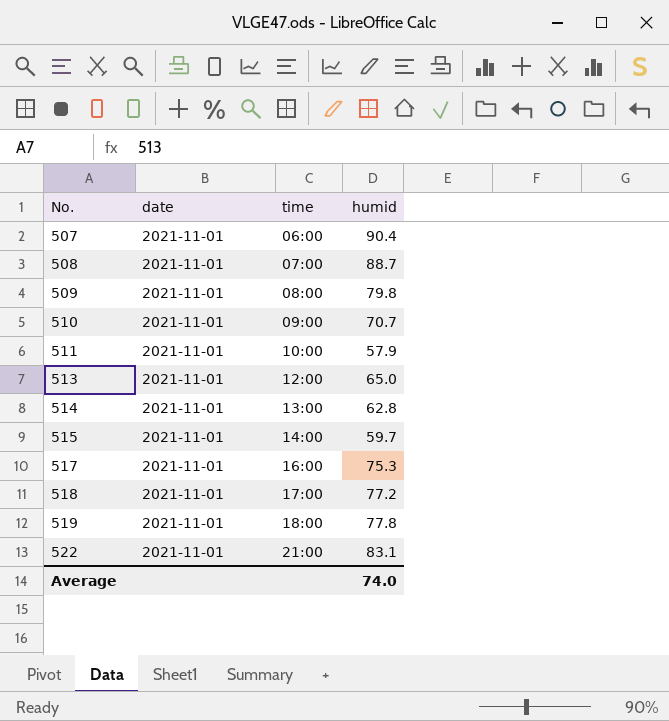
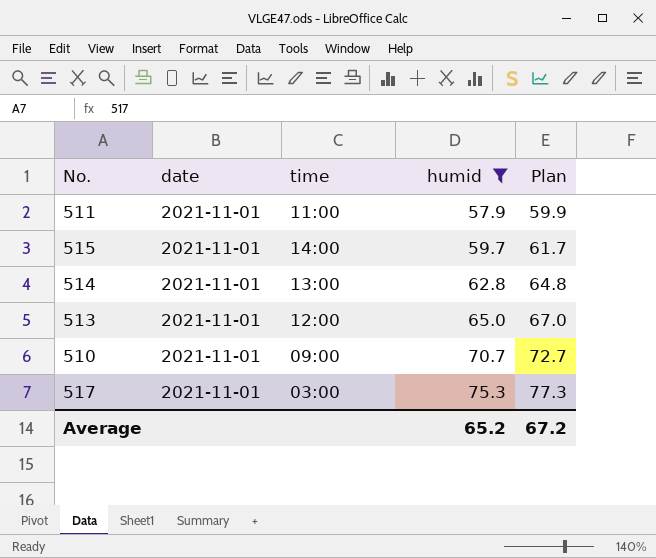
filter: none -> humid <= 75.3
row order: No. ascending -> humid ascending
column Plan | formula: none -> [humid] + 2
511 | time: 10:00 -> 11:00
517 | time: 16:00 -> 03:00
Average | humid: 74.0 -> 65.2

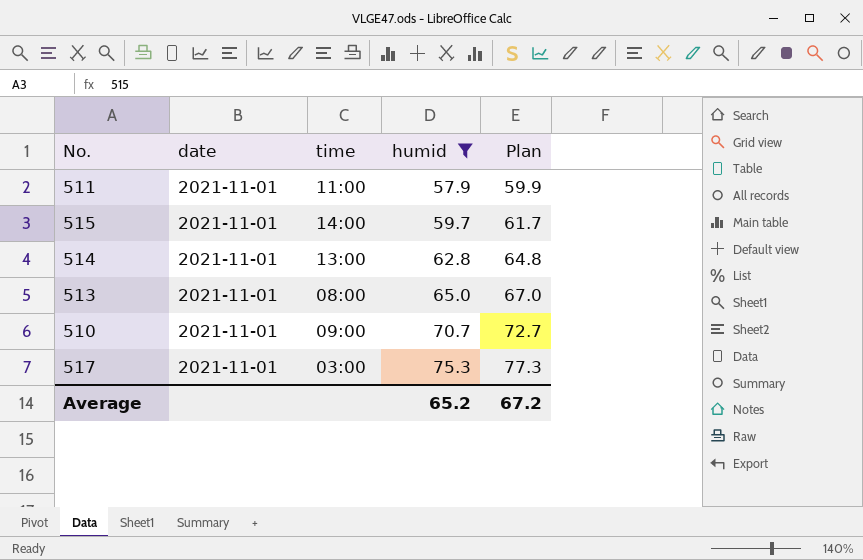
513 | time: 12:00 -> 08:00

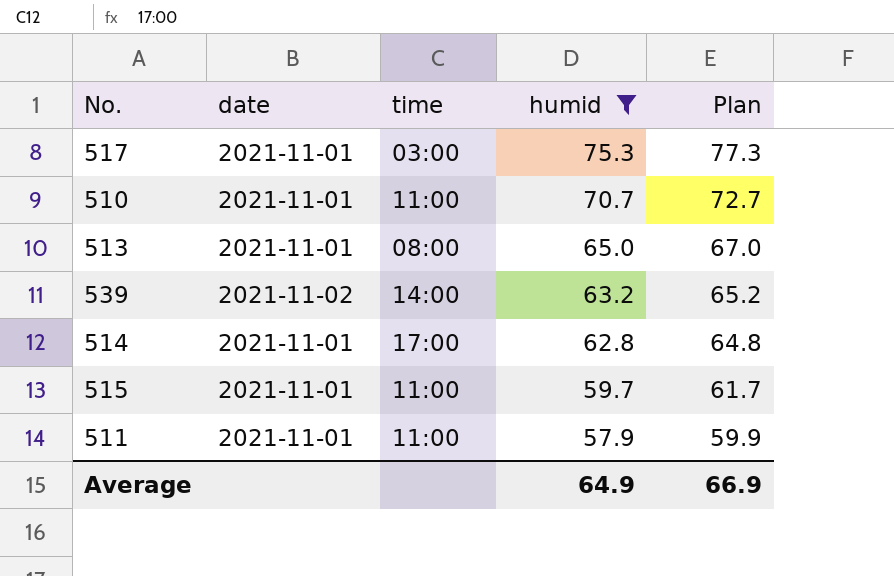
row order: humid ascending -> humid descending
510 | time: 09:00 -> 11:00
row 539: none -> 2021-11-02 | 14:00 | 63.2 | 65.2
514 | time: 13:00 -> 17:00
515 | time: 14:00 -> 11:00
Average | humid: 65.2 -> 64.9
Average | Plan: 67.2 -> 66.9

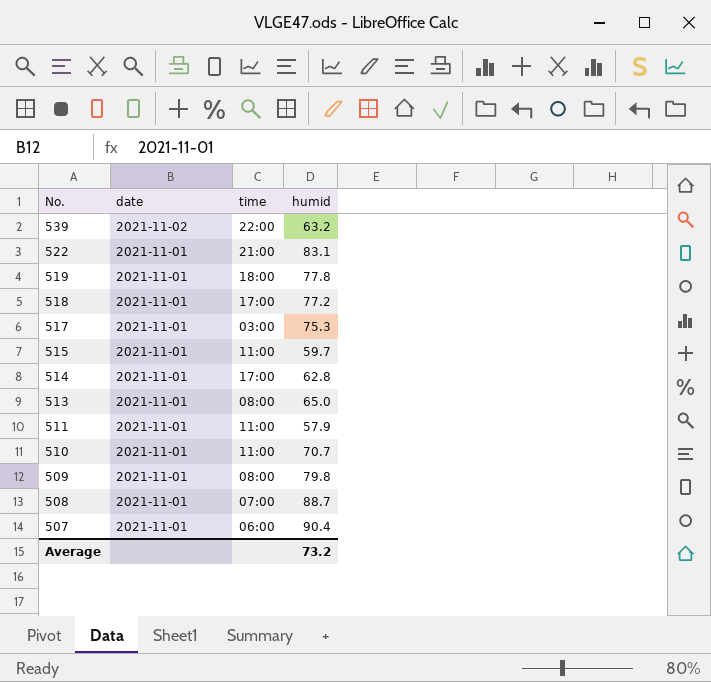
filter: humid <= 75.3 -> none
row order: humid descending -> No. descending
column Plan | formula: [humid] + 2 -> none
539 | time: 14:00 -> 22:00
Average | humid: 64.9 -> 73.2

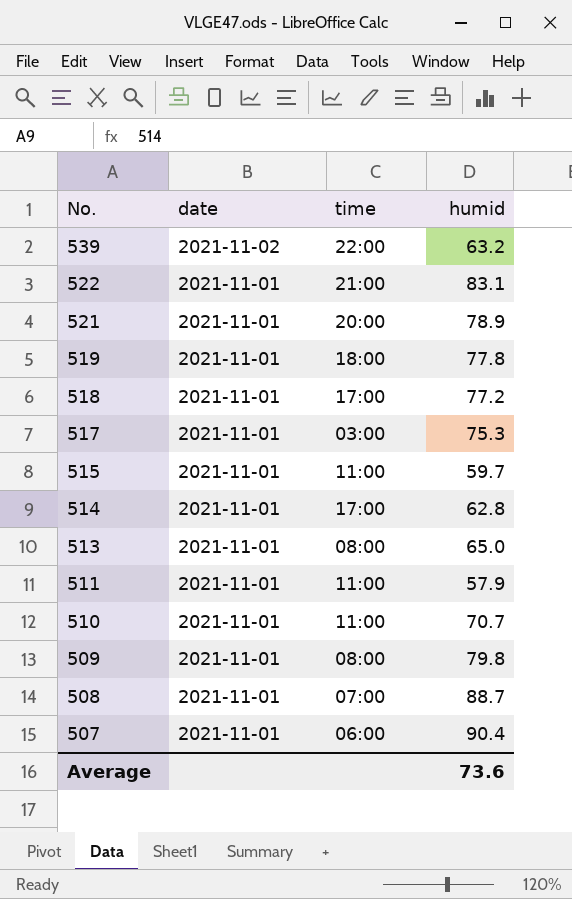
row 521: none -> 2021-11-01 | 20:00 | 78.9
Average | humid: 73.2 -> 73.6

